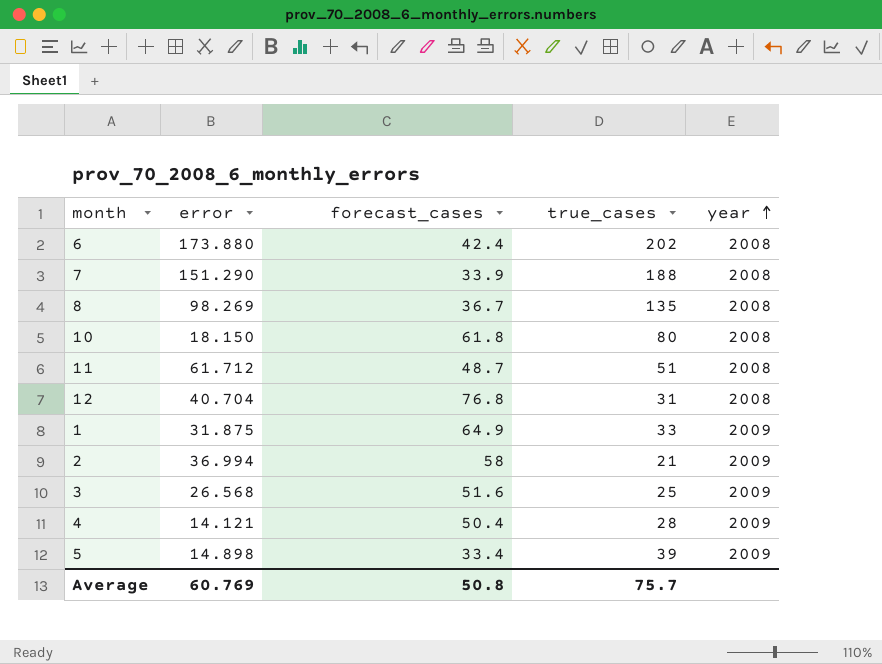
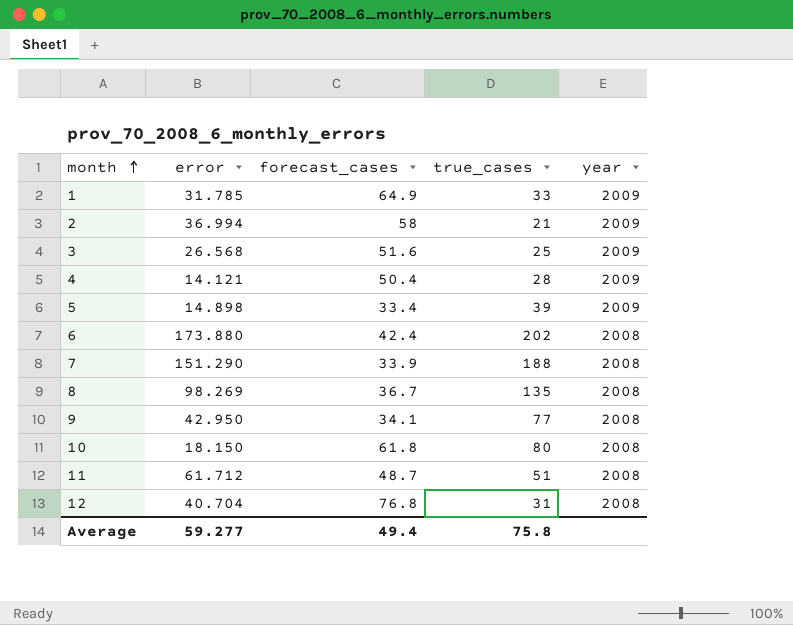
row order: year ascending -> month ascending
1 | error: 31.875 -> 31.785
row 9: none -> 42.950 | 34.1 | 77 | 2008
Average | error: 60.769 -> 59.277
Average | forecast_cases: 50.8 -> 49.4
Average | true_cases: 75.7 -> 75.8

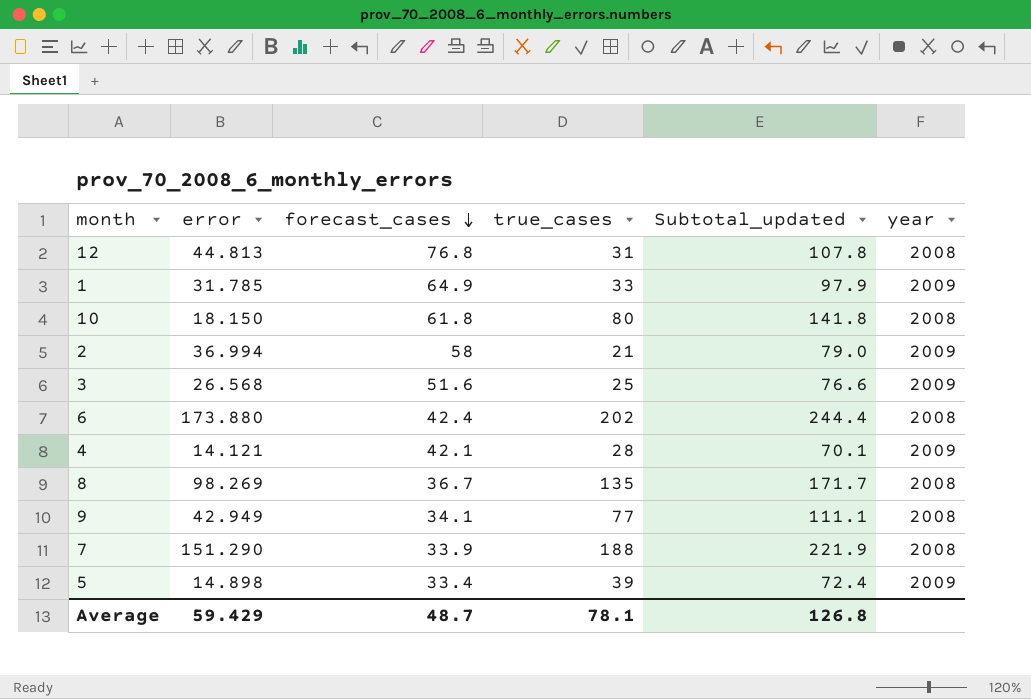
row order: month ascending -> forecast_cases descending
column Subtotal_updated | formula: none -> [forecast_cases] + [true_cases]
row 11: 61.712 | 48.7 | 51 | 2008 -> none
12 | error: 40.704 -> 44.813
4 | forecast_cases: 50.4 -> 42.1
9 | error: 42.950 -> 42.949
Average | error: 59.277 -> 59.429
Average | forecast_cases: 49.4 -> 48.7
Average | true_cases: 75.8 -> 78.1

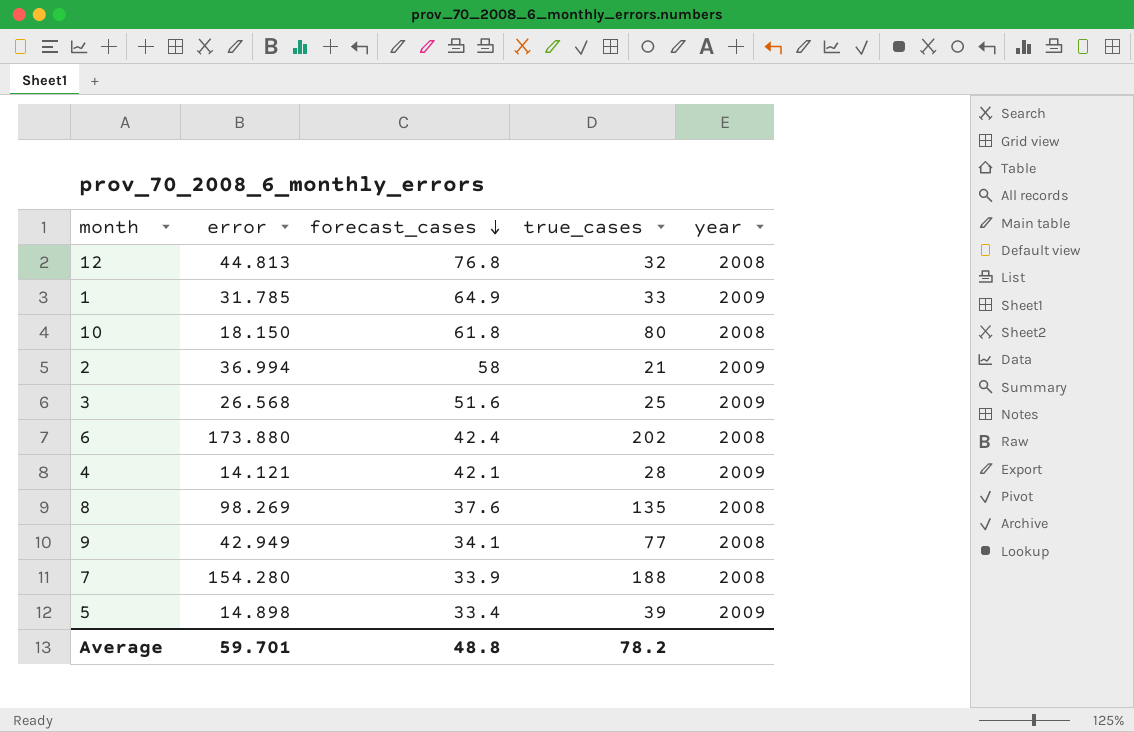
column Subtotal_updated | formula: [forecast_cases] + [true_cases] -> none
12 | true_cases: 31 -> 32
8 | forecast_cases: 36.7 -> 37.6
7 | error: 151.290 -> 154.280
Average | error: 59.429 -> 59.701
Average | forecast_cases: 48.7 -> 48.8
Average | true_cases: 78.1 -> 78.2

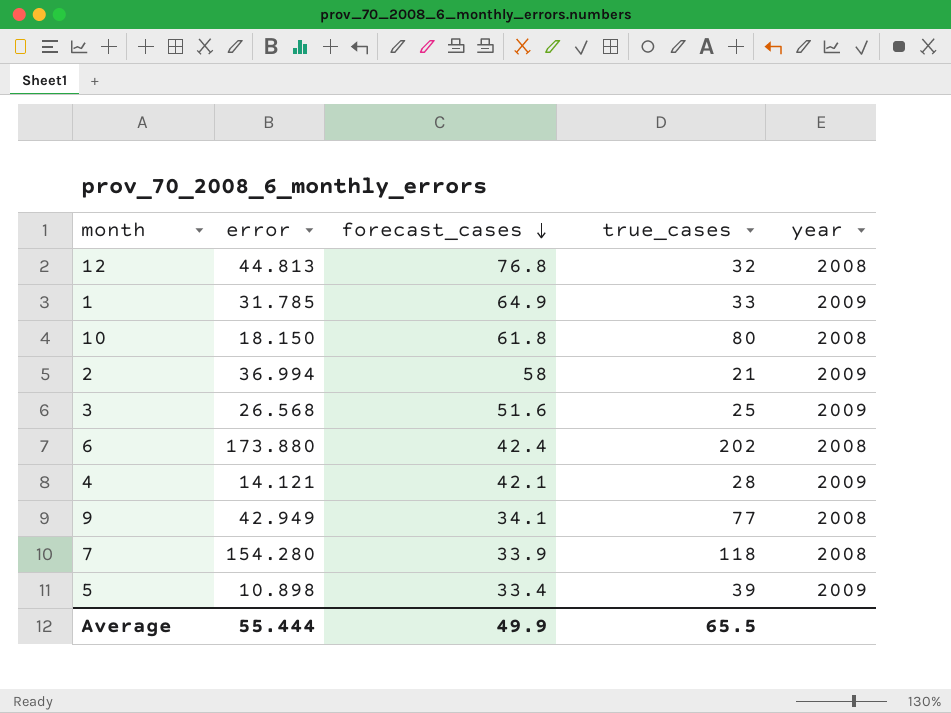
row 8: 98.269 | 37.6 | 135 | 2008 -> none
7 | true_cases: 188 -> 118
5 | error: 14.898 -> 10.898
Average | error: 59.701 -> 55.444
Average | forecast_cases: 48.8 -> 49.9
Average | true_cases: 78.2 -> 65.5

